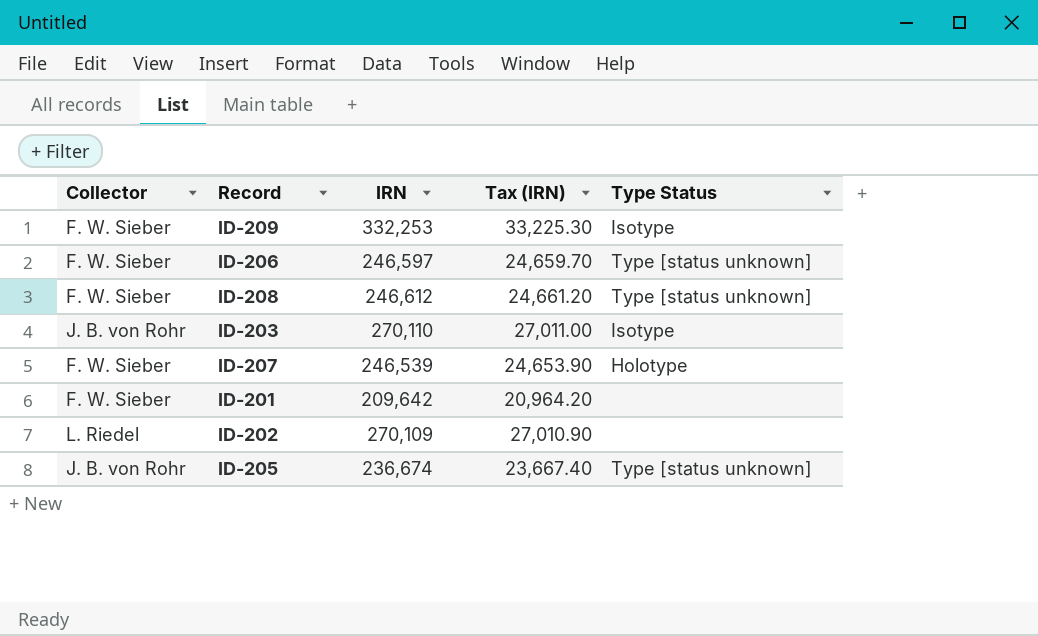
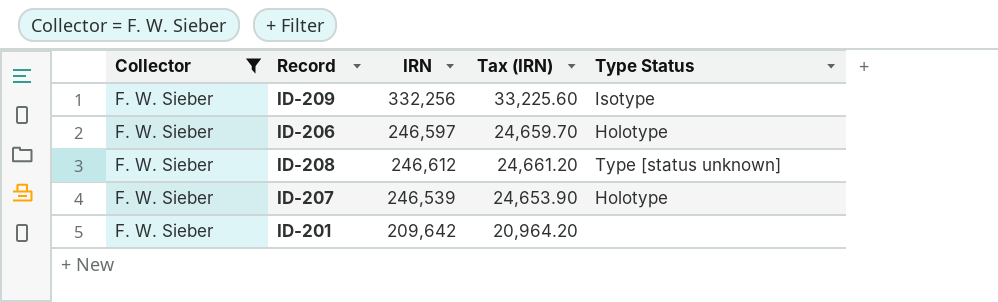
filter: none -> Collector = F. W. Sieber
ID-209 | IRN: 332,253 -> 332,256
ID-209 | Tax (IRN): 33,225.30 -> 33,225.60
ID-206 | Type Status: Type [status unknown] -> Holotype

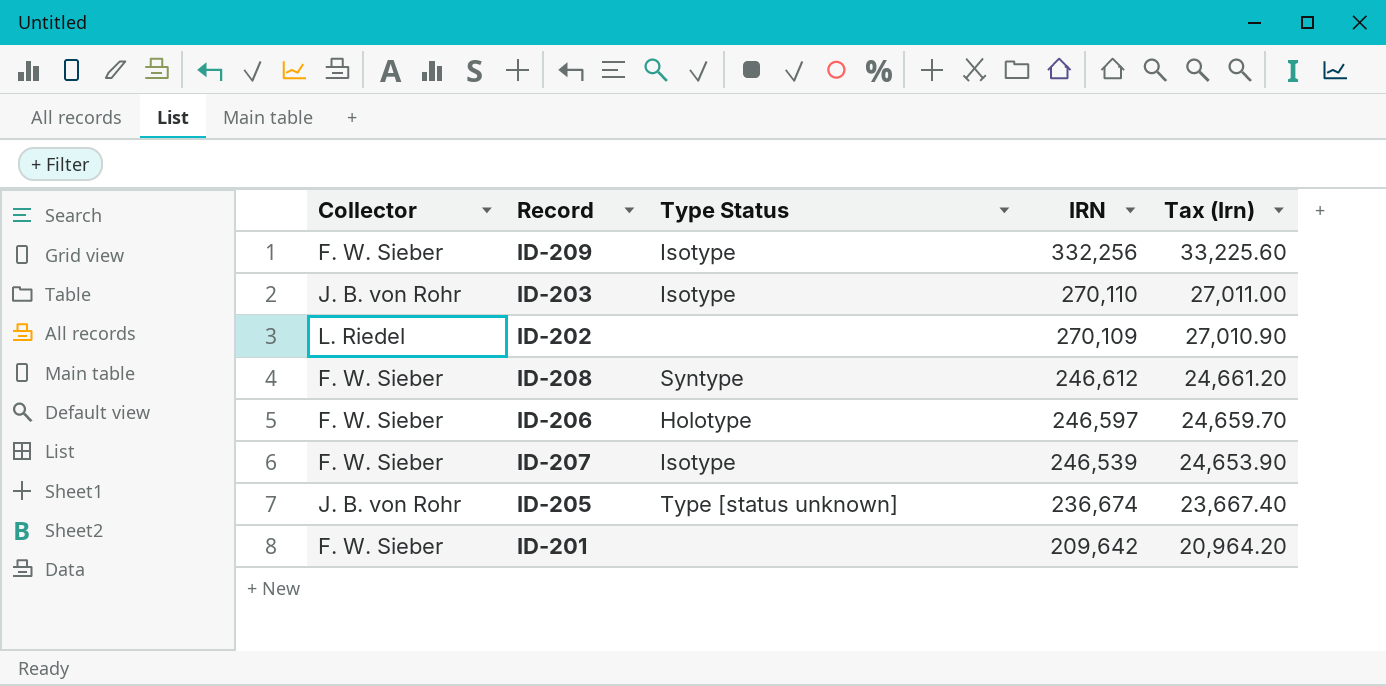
filter: Collector = F. W. Sieber -> none
row order: none -> IRN descending
column Type Status | position: 5 -> 3
column name: Tax (IRN) -> Tax (Irn)
ID-208 | Type Status: Type [status unknown] -> Syntype
ID-207 | Type Status: Holotype -> Isotype

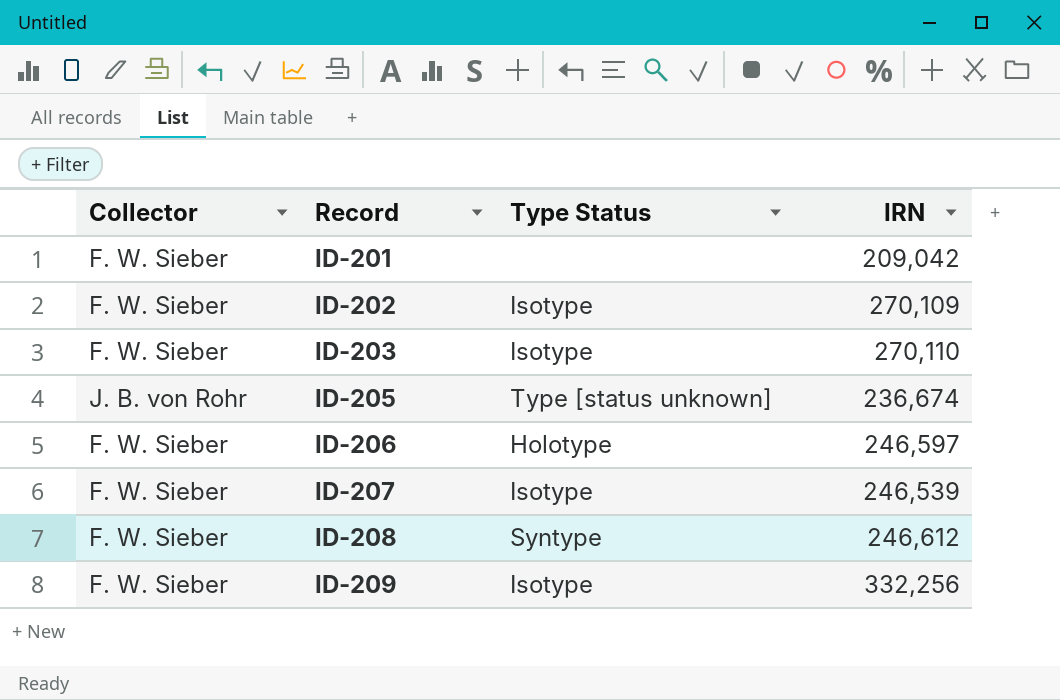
row order: IRN descending -> Record ascending
column Tax (Irn) | formula: [IRN] * 0.1 -> none
ID-201 | IRN: 209,642 -> 209,042
ID-202 | Collector: L. Riedel -> F. W. Sieber
ID-202 | Type Status: none -> Isotype
ID-203 | Collector: J. B. von Rohr -> F. W. Sieber

